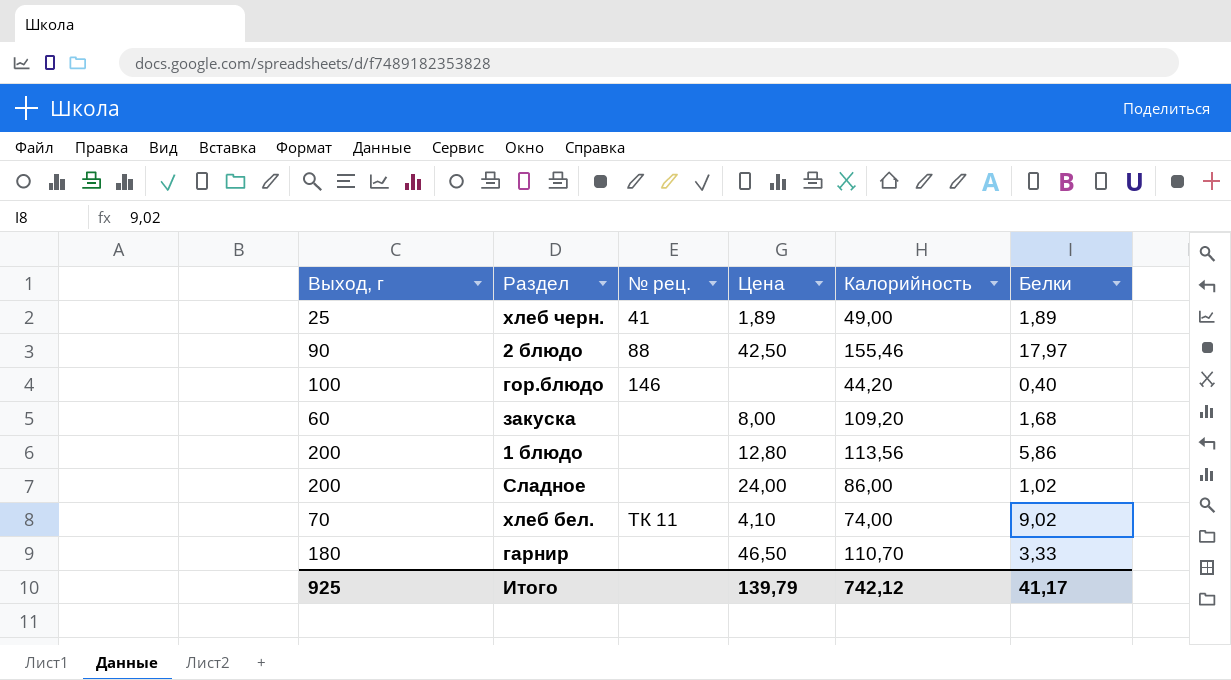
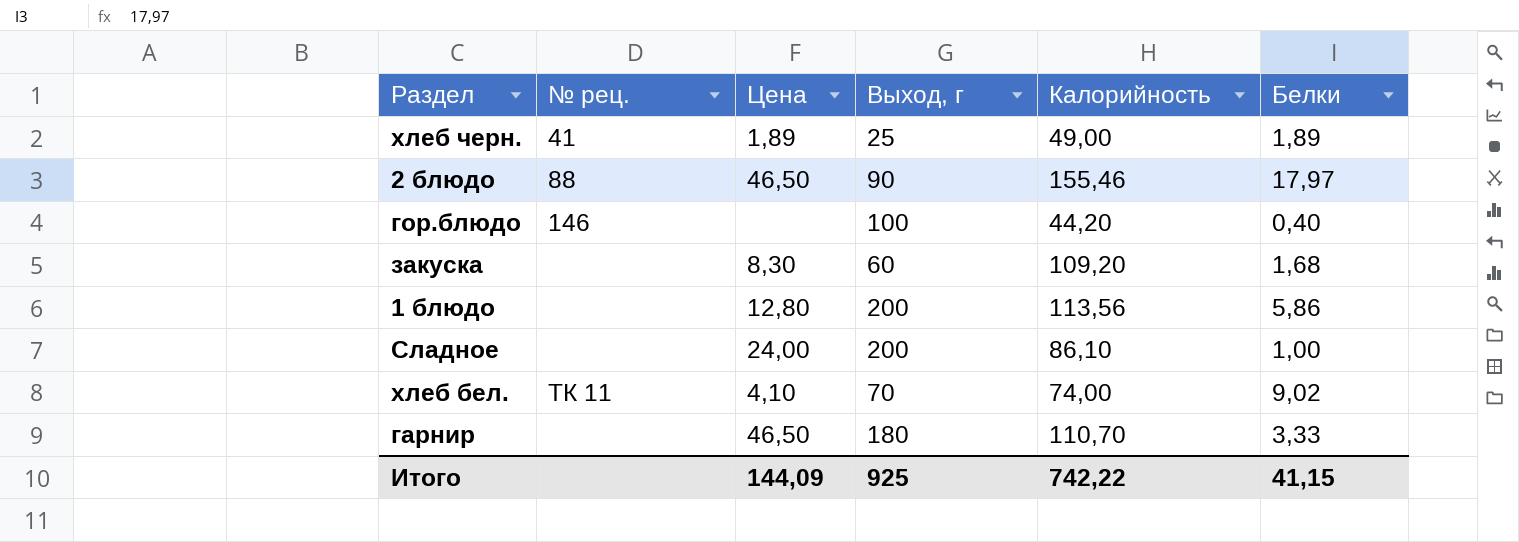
column Выход, г | position: 1 -> 4
2 блюдо | Цена: 42,50 -> 46,50
закуска | Цена: 8,00 -> 8,30
Сладное | Калорийность: 86,00 -> 86,10
Сладное | Белки: 1,02 -> 1,00
Итого | Цена: 139,79 -> 144,09
Итого | Калорийность: 742,12 -> 742,22
Итого | Белки: 41,17 -> 41,15

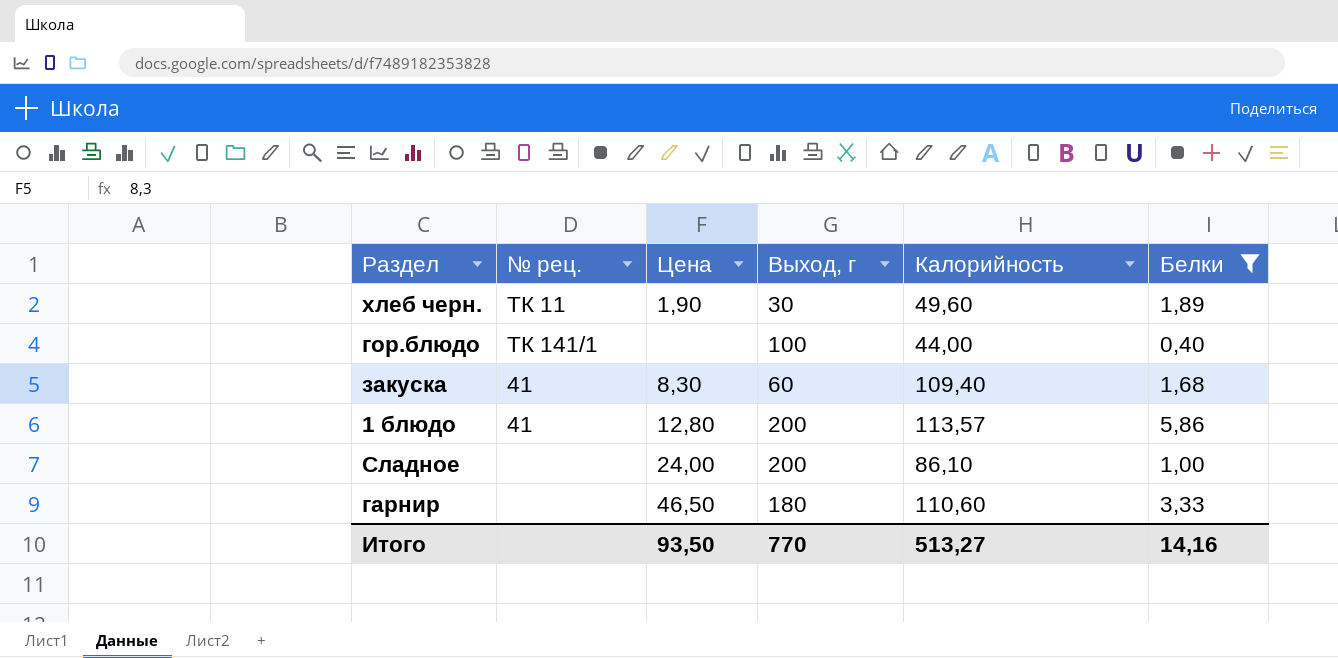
filter: none -> Белки <= 5,86
хлеб черн. | № рец.: 41 -> ТК 11
хлеб черн. | Цена: 1,89 -> 1,90
хлеб черн. | Выход, г: 25 -> 30
хлеб черн. | Калорийность: 49,00 -> 49,60
гор.блюдо | № рец.: 146 -> ТК 141/1
гор.блюдо | Калорийность: 44,20 -> 44,00
закуска | № рец.: none -> 41
закуска | Калорийность: 109,20 -> 109,40
1 блюдо | № рец.: none -> 41
1 блюдо | Калорийность: 113,56 -> 113,57
гарнир | Калорийность: 110,70 -> 110,60
Итого | Цена: 144,09 -> 93,50
Итого | Выход, г: 925 -> 770
Итого | Калорийность: 742,22 -> 513,27
Итого | Белки: 41,15 -> 14,16

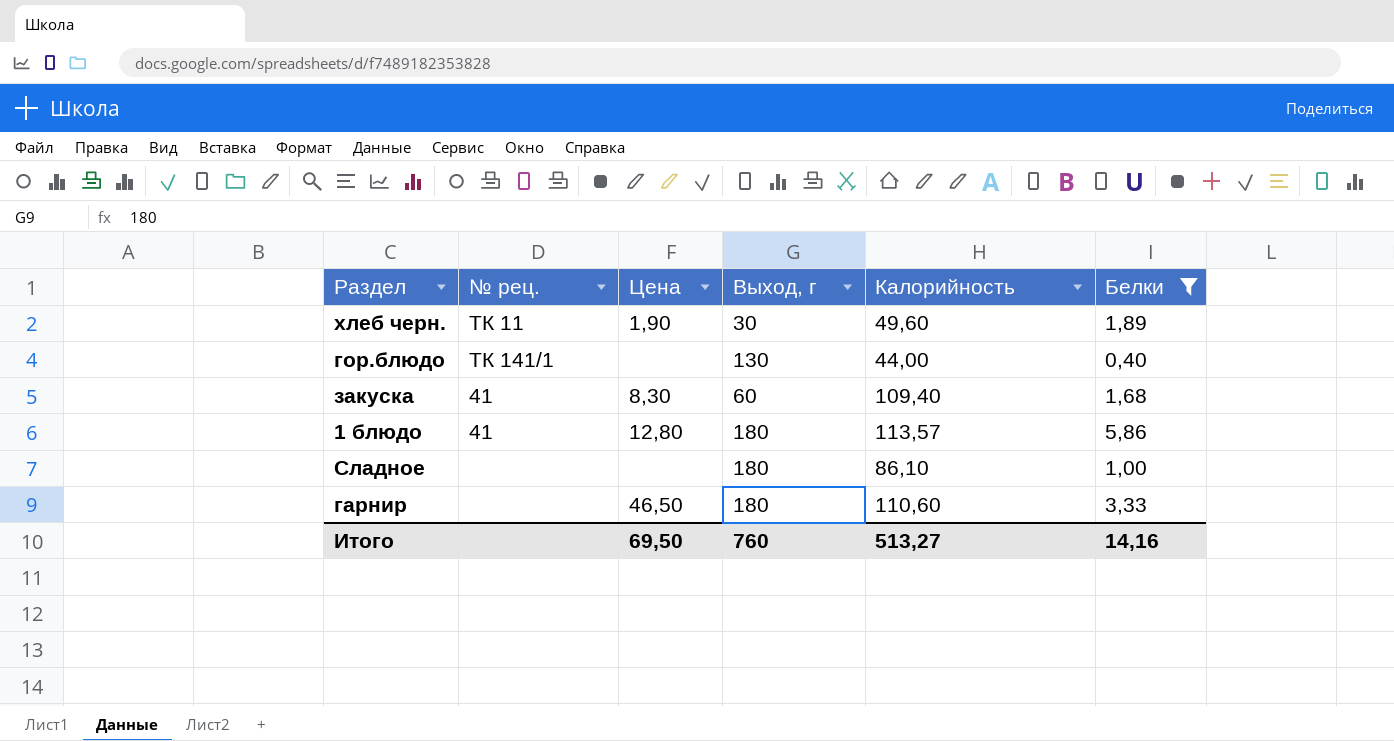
гор.блюдо | Выход, г: 100 -> 130
1 блюдо | Выход, г: 200 -> 180
Сладное | Цена: 24,00 -> none
Сладное | Выход, г: 200 -> 180
Итого | Цена: 93,50 -> 69,50
Итого | Выход, г: 770 -> 760

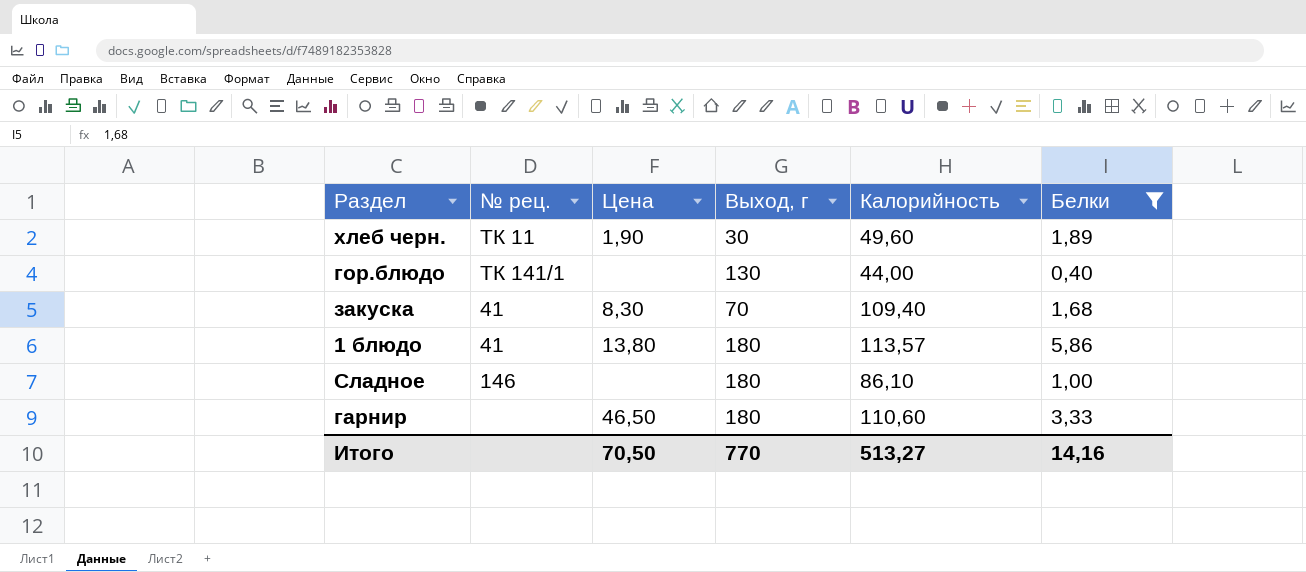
закуска | Выход, г: 60 -> 70
1 блюдо | Цена: 12,80 -> 13,80
Сладное | № рец.: none -> 146
Итого | Цена: 69,50 -> 70,50
Итого | Выход, г: 760 -> 770

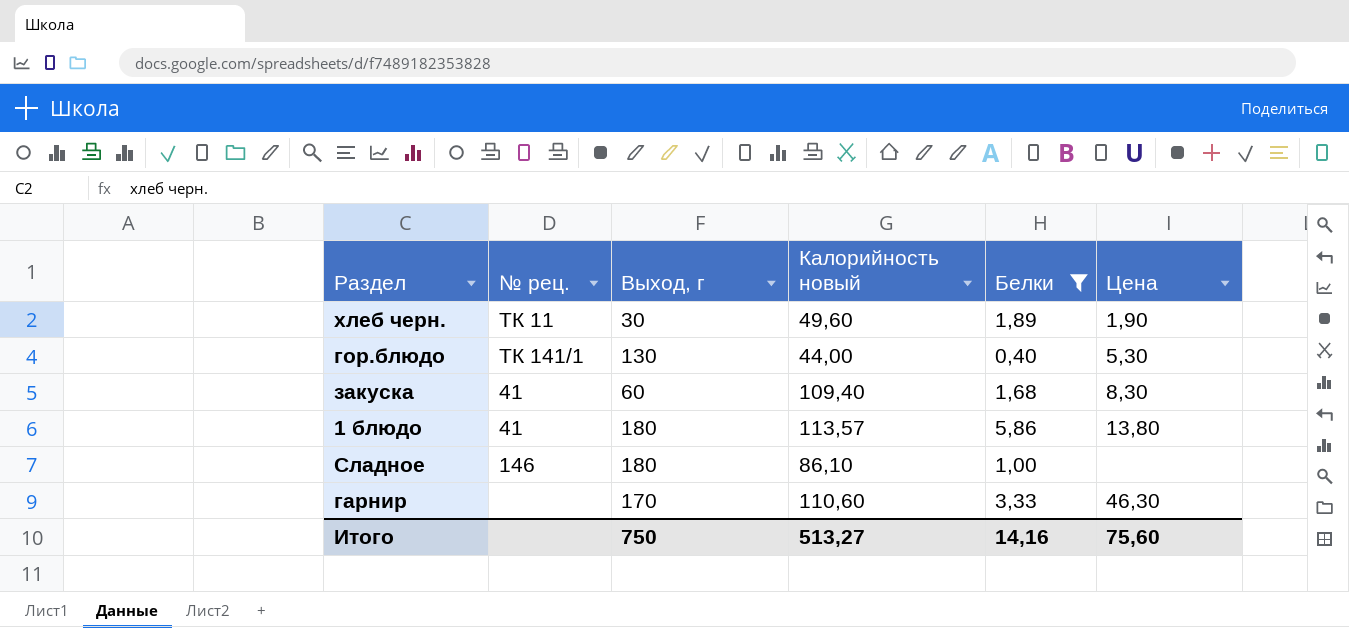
column name: Калорийность -> Калорийность новый
column Цена | position: 3 -> 6
гор.блюдо | Цена: none -> 5,30
закуска | Выход, г: 70 -> 60
гарнир | Выход, г: 180 -> 170
гарнир | Цена: 46,50 -> 46,30
Итого | Выход, г: 770 -> 750
Итого | Цена: 70,50 -> 75,60

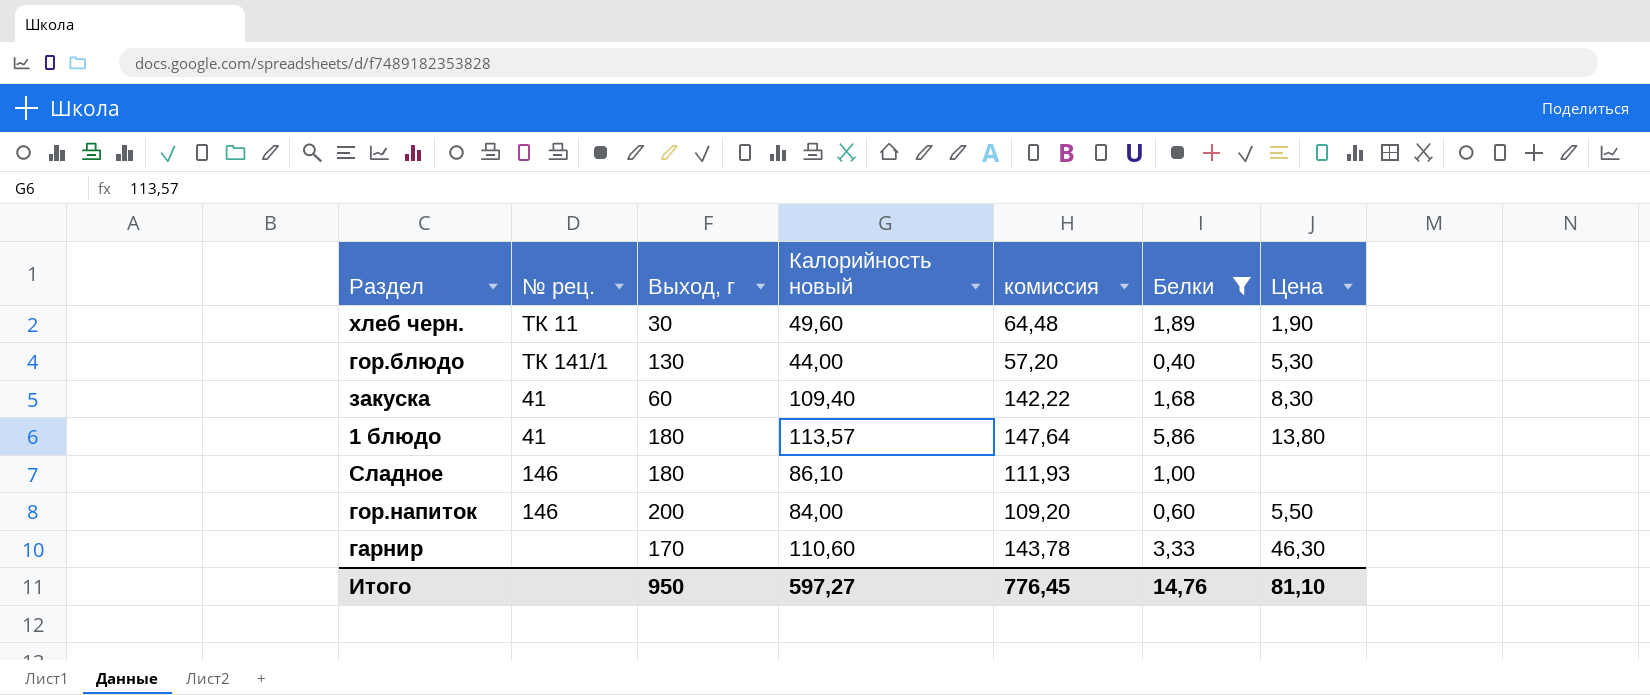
column комиссия | formula: none -> [Калорийность новый] * 1,3
row гор.напиток: none -> 146 | 200 | 84,00 | 109,20 | 0,60 | 5,50
Итого | Выход, г: 750 -> 950
Итого | Калорийность новый: 513,27 -> 597,27
Итого | Белки: 14,16 -> 14,76
Итого | Цена: 75,60 -> 81,10

